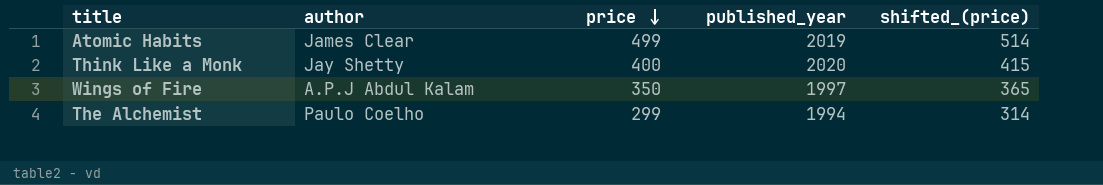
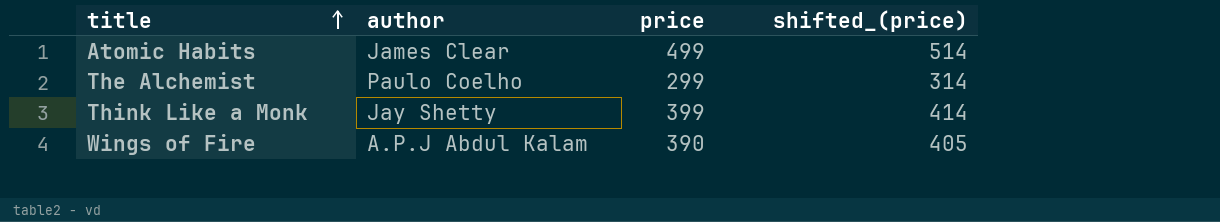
row order: price descending -> title ascending
column published_year | position: 4 -> none
Think Like a Monk | price: 400 -> 399
Think Like a Monk | shifted_(price): 415 -> 414
Wings of Fire | price: 350 -> 390
Wings of Fire | shifted_(price): 365 -> 405

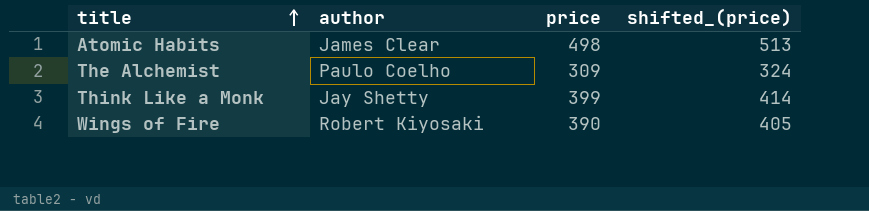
Atomic Habits | price: 499 -> 498
Atomic Habits | shifted_(price): 514 -> 513
The Alchemist | price: 299 -> 309
The Alchemist | shifted_(price): 314 -> 324
Wings of Fire | author: A.P.J Abdul Kalam -> Robert Kiyosaki

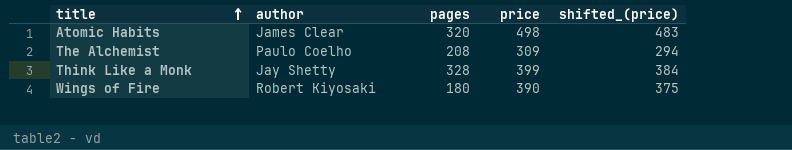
column pages | position: none -> 3
column shifted_(price) | formula: [price] + 15 -> [price] - 15

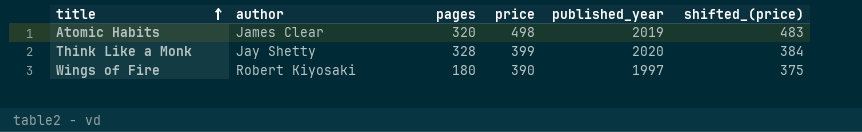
column published_year | position: none -> 5
row The Alchemist: Paulo Coelho | 208 | 309 | 294 -> none

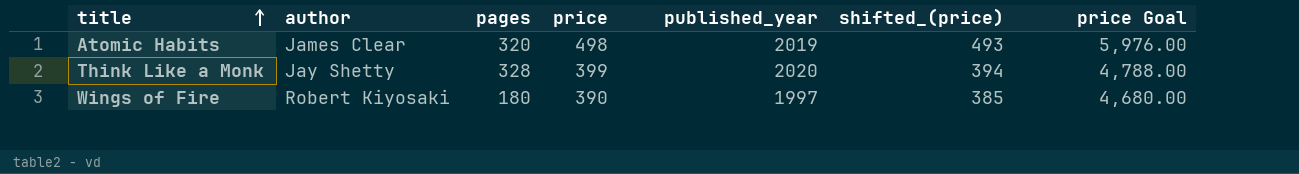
column shifted_(price) | formula: [price] - 15 -> [price] - 5
column price Goal | formula: none -> [price] * 12

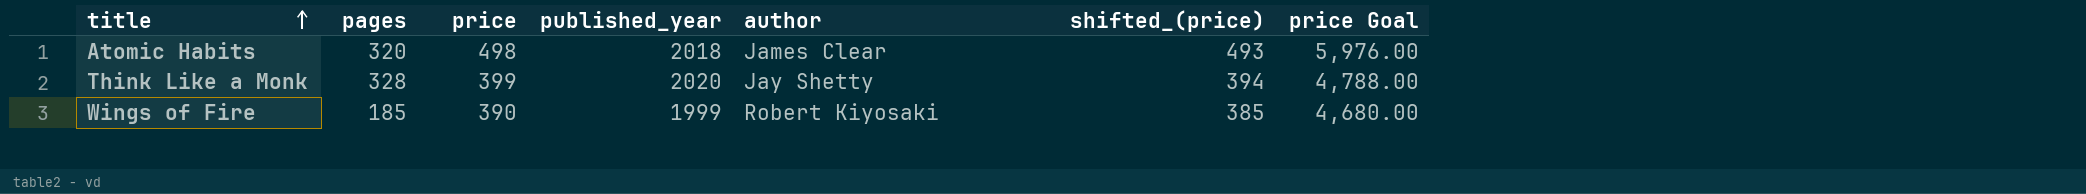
column author | position: 2 -> 5
Atomic Habits | published_year: 2019 -> 2018
Wings of Fire | pages: 180 -> 185
Wings of Fire | published_year: 1997 -> 1999

